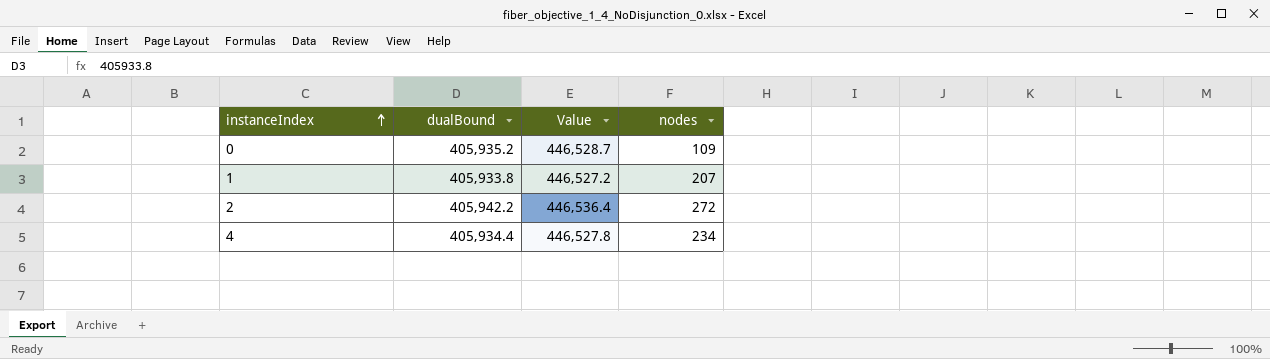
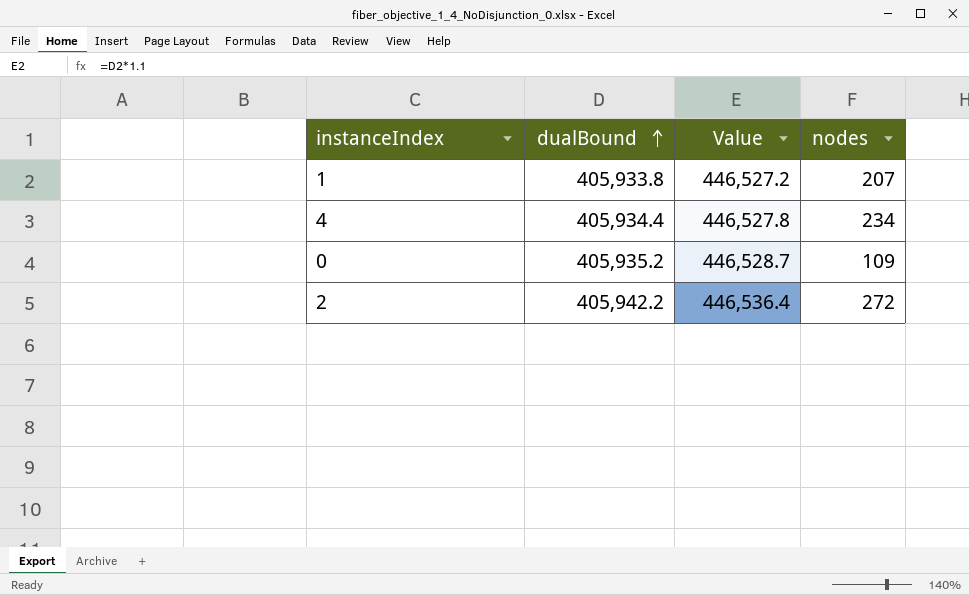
row order: instanceIndex ascending -> dualBound ascending

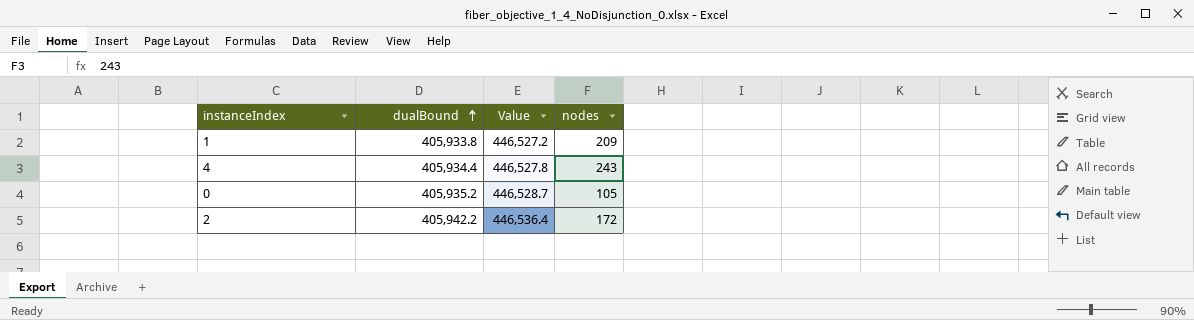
1 | nodes: 207 -> 209
4 | nodes: 234 -> 243
0 | nodes: 109 -> 105
2 | nodes: 272 -> 172

